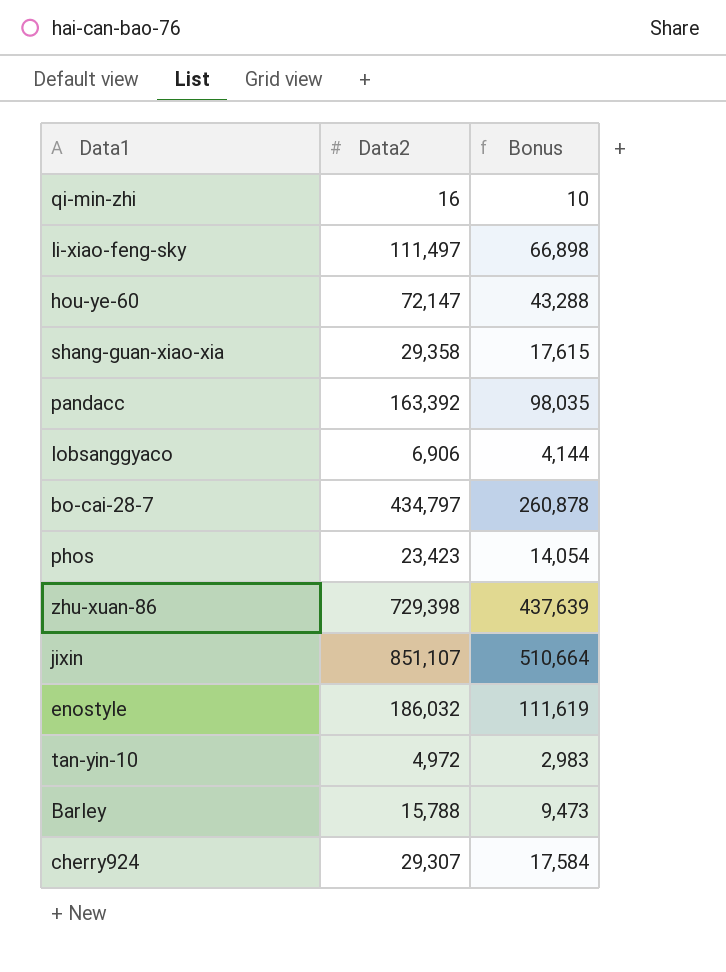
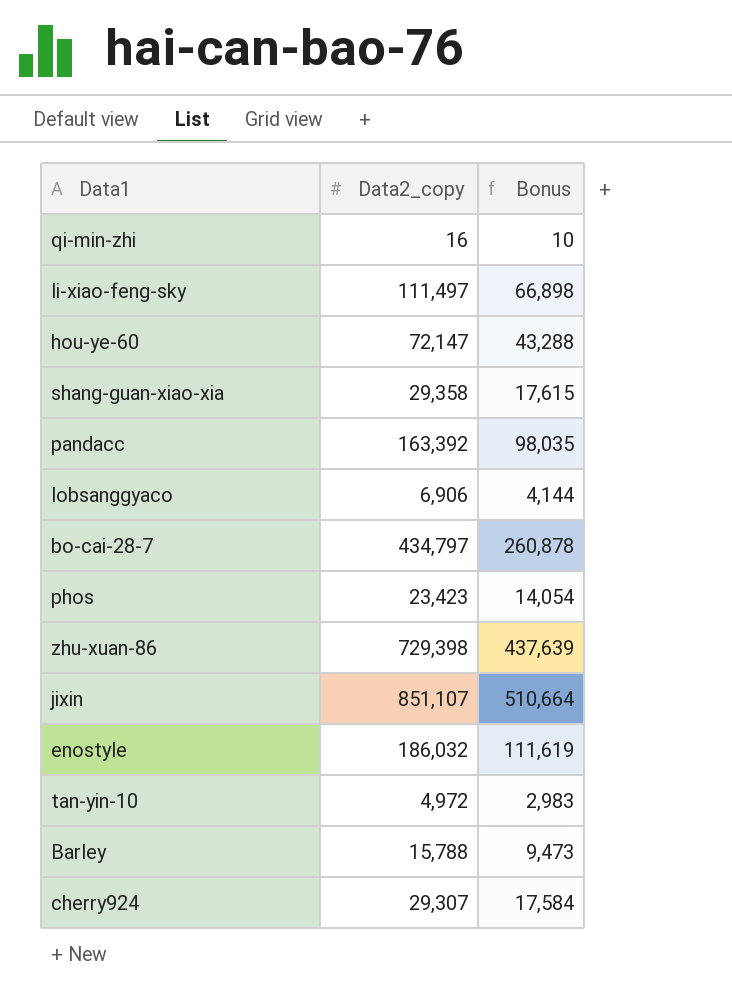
column name: Data2 -> Data2_copy

